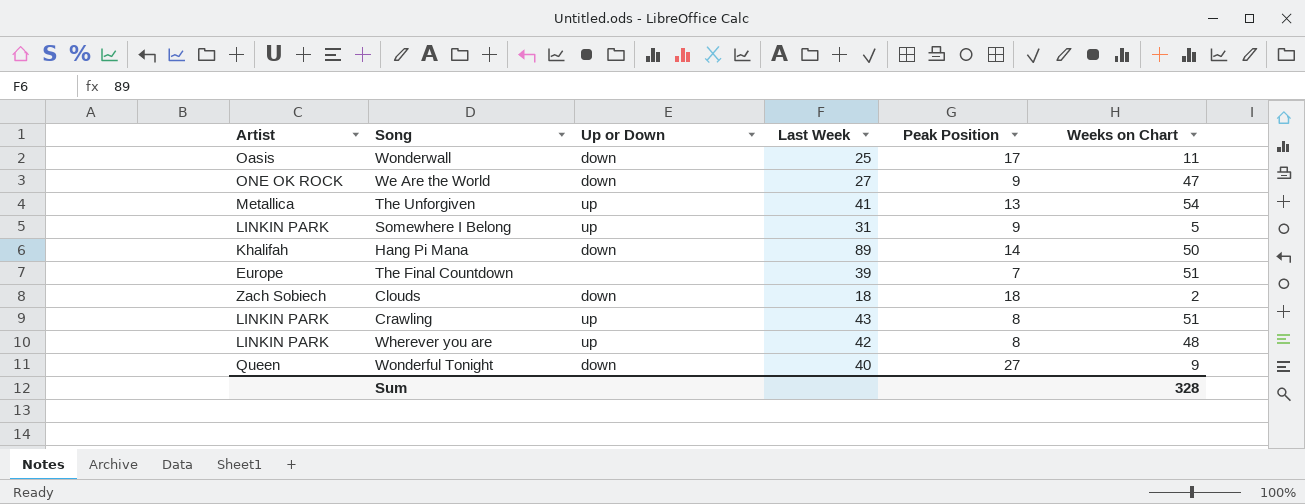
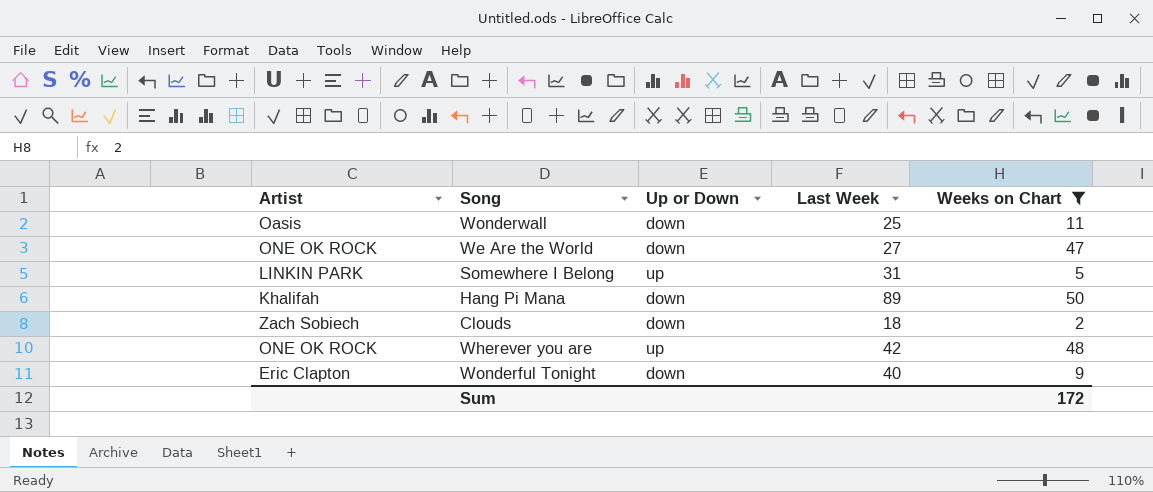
filter: none -> Weeks on Chart <= 50
column Peak Position | position: 5 -> none
Wherever you are | Artist: LINKIN PARK -> ONE OK ROCK
Wonderful Tonight | Artist: Queen -> Eric Clapton
Sum | Weeks on Chart: 328 -> 172

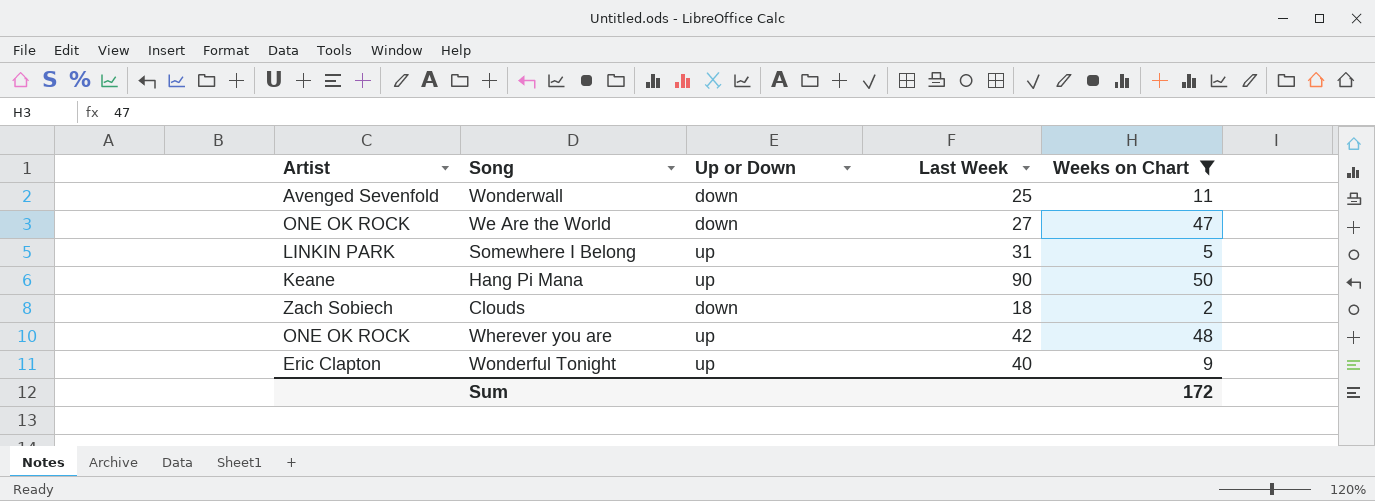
Wonderwall | Artist: Oasis -> Avenged Sevenfold
Hang Pi Mana | Artist: Khalifah -> Keane
Hang Pi Mana | Up or Down: down -> up
Hang Pi Mana | Last Week: 89 -> 90
Wonderful Tonight | Up or Down: down -> up

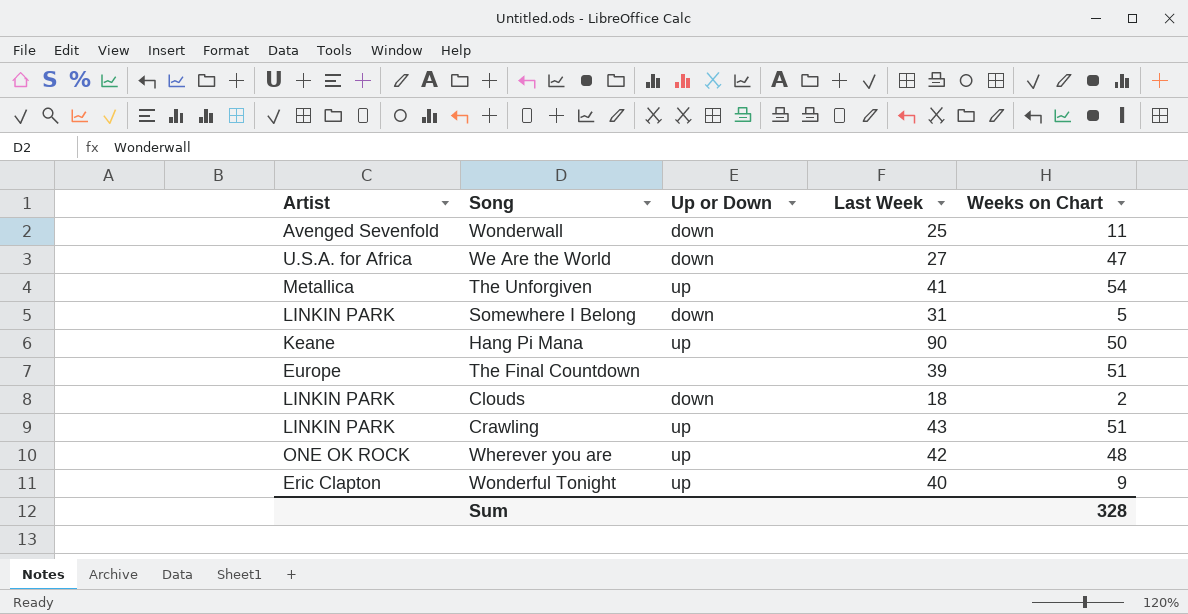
filter: Weeks on Chart <= 50 -> none
We Are the World | Artist: ONE OK ROCK -> U.S.A. for Africa
Somewhere I Belong | Up or Down: up -> down
Clouds | Artist: Zach Sobiech -> LINKIN PARK
Sum | Weeks on Chart: 172 -> 328

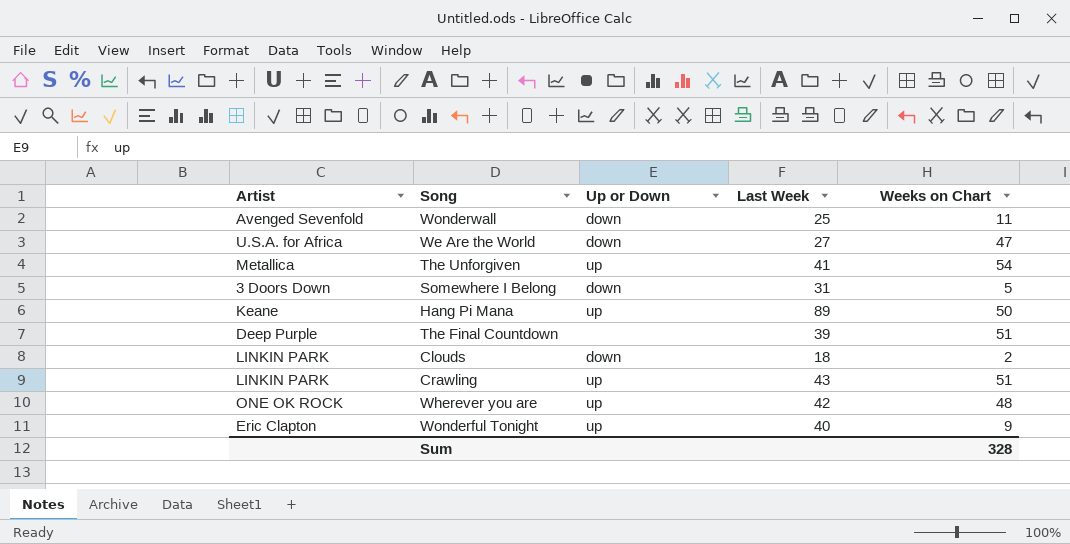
Somewhere I Belong | Artist: LINKIN PARK -> 3 Doors Down
Hang Pi Mana | Last Week: 90 -> 89
The Final Countdown | Artist: Europe -> Deep Purple

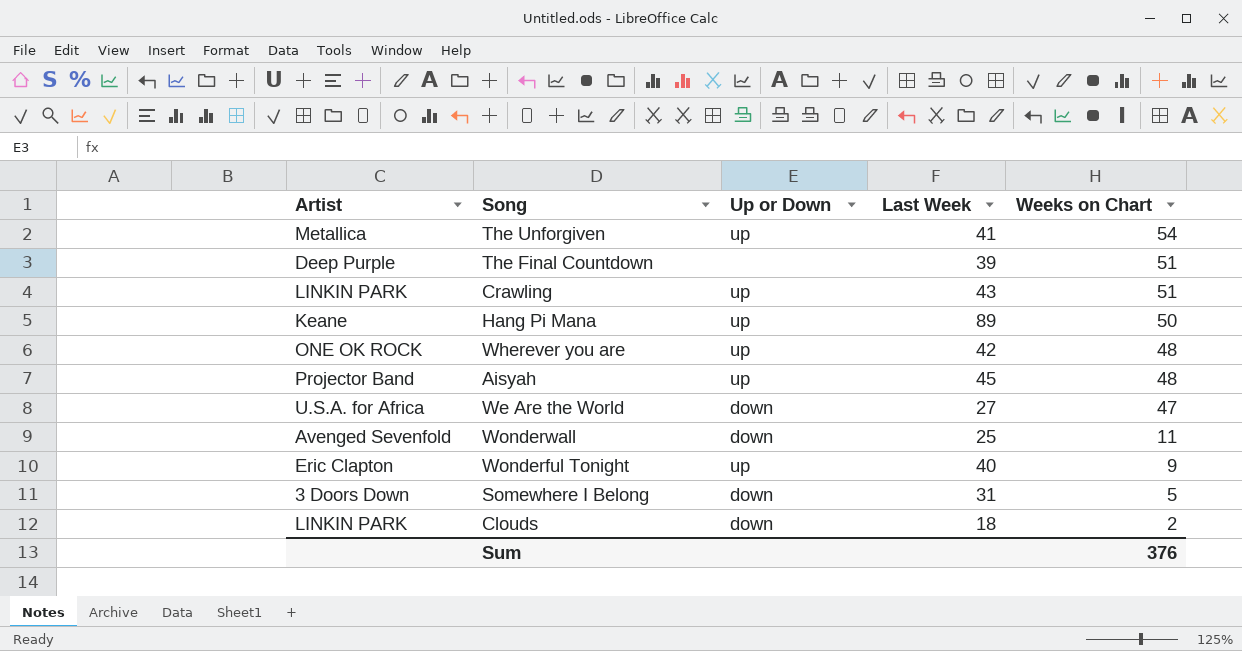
row order: none -> Weeks on Chart descending
row Aisyah: none -> Projector Band | up | 45 | 48
Sum | Weeks on Chart: 328 -> 376

